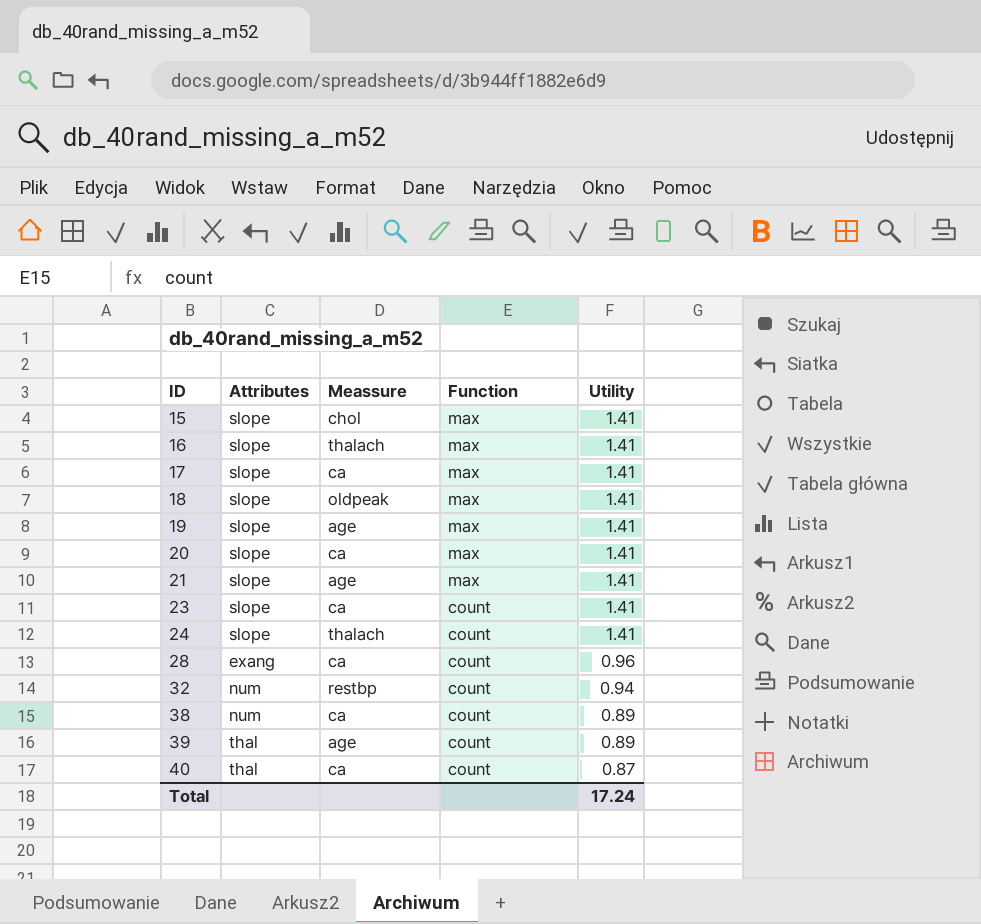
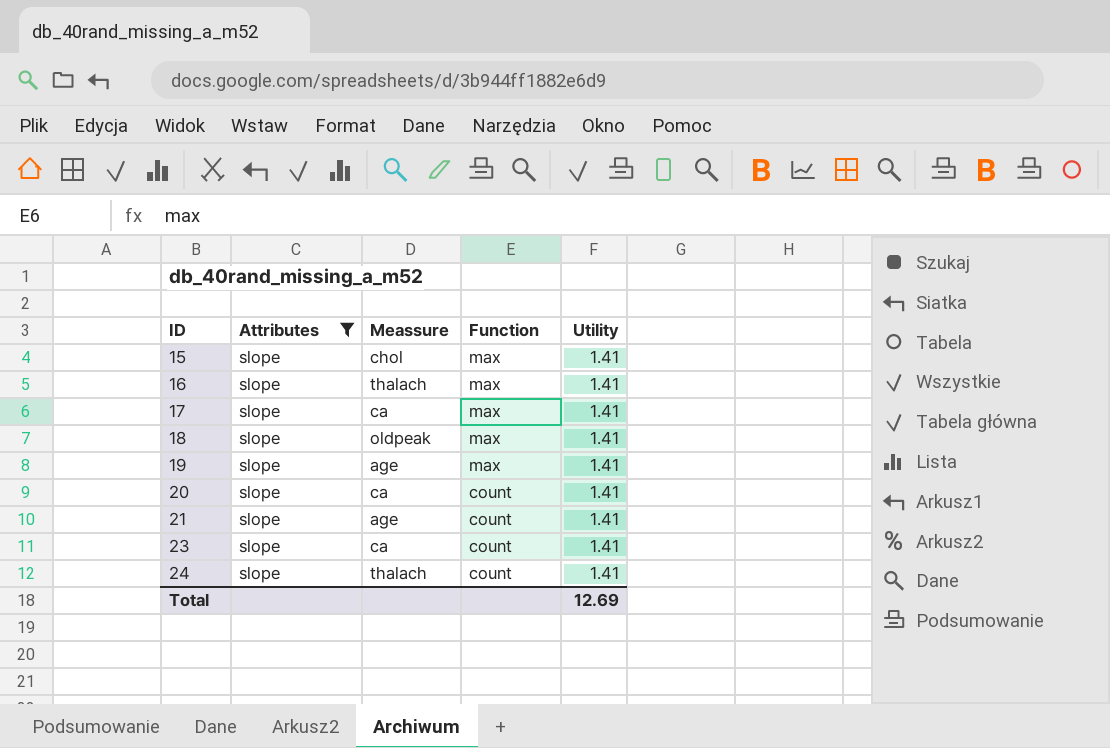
filter: none -> Attributes = slope
20 | Function: max -> count
21 | Function: max -> count
Total | Utility: 17.24 -> 12.69

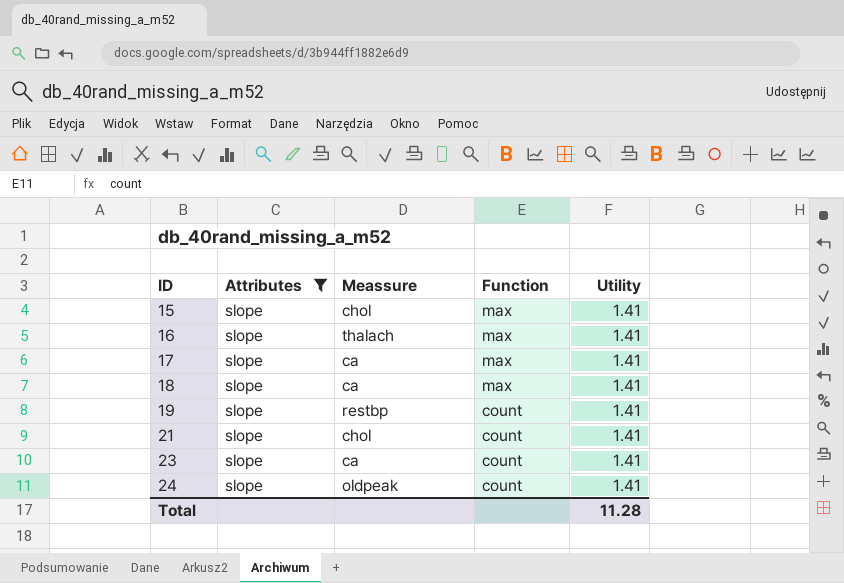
row 20: slope | ca | count | 1.41 -> none
18 | Meassure: oldpeak -> ca
19 | Meassure: age -> restbp
19 | Function: max -> count
21 | Meassure: age -> chol
24 | Meassure: thalach -> oldpeak
Total | Utility: 12.69 -> 11.28

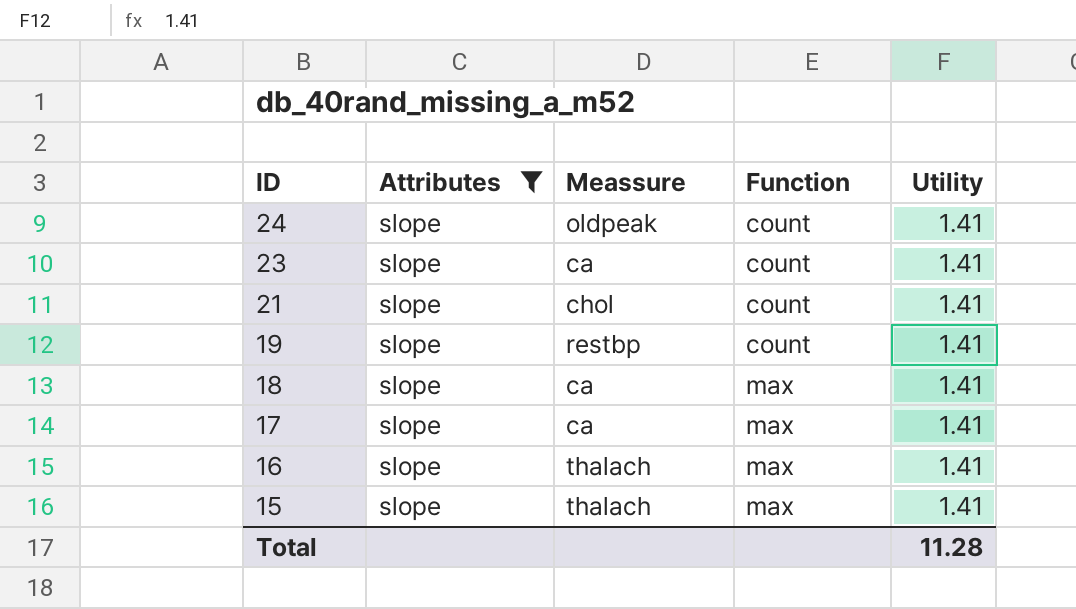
row order: ID ascending -> ID descending
15 | Meassure: chol -> thalach

